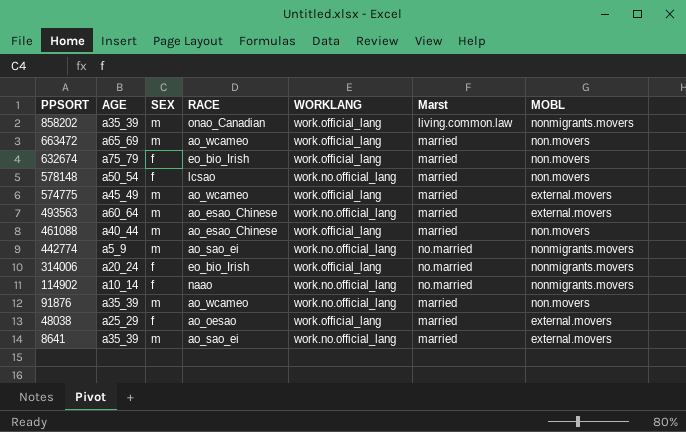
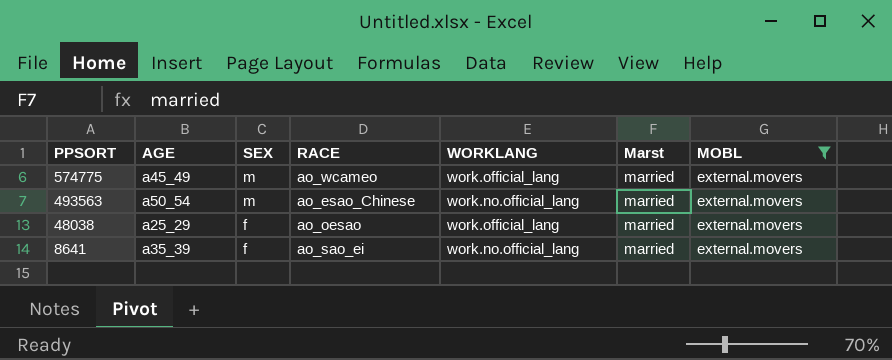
filter: none -> MOBL = external.movers
493563 | AGE: a60_64 -> a50_54
8641 | SEX: m -> f

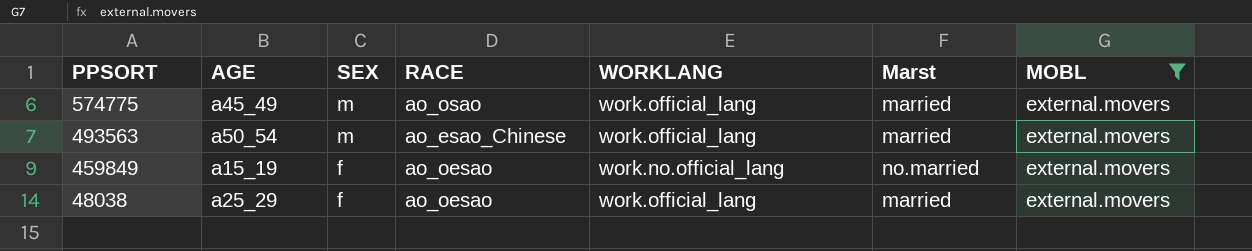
row 8641: a35_39 | f | ao_sao_ei | work.no.official_lang | married | external.movers -> none
574775 | RACE: ao_wcameo -> ao_osao
493563 | WORKLANG: work.no.official_lang -> work.official_lang
row 459849: none -> a15_19 | f | ao_oesao | work.no.official_lang | no.married | external.movers

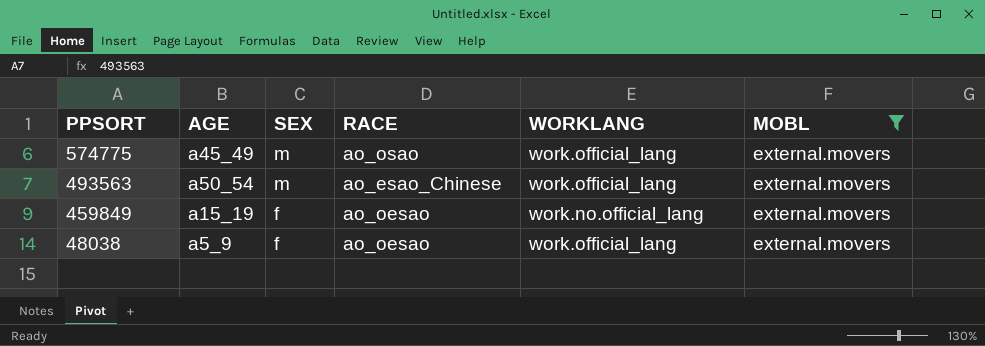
column Marst | position: 6 -> none
48038 | AGE: a25_29 -> a5_9

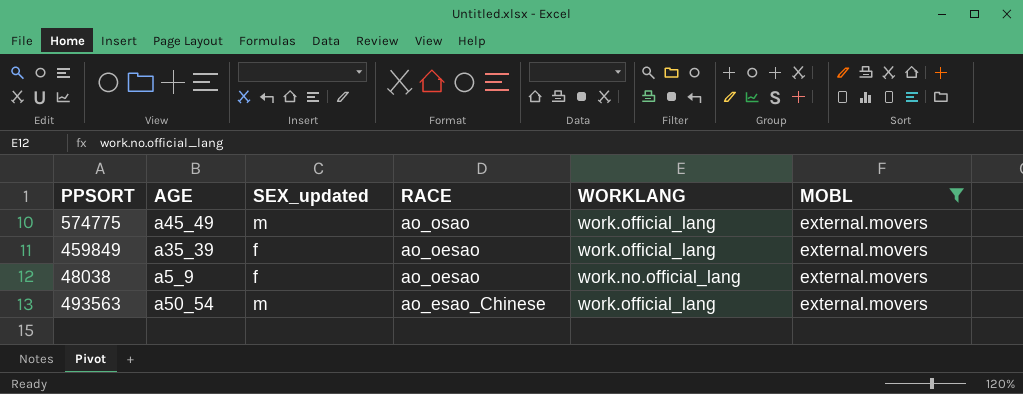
row order: PPSORT descending -> RACE descending
column name: SEX -> SEX_updated
459849 | AGE: a15_19 -> a35_39
459849 | WORKLANG: work.no.official_lang -> work.official_lang
48038 | WORKLANG: work.official_lang -> work.no.official_lang

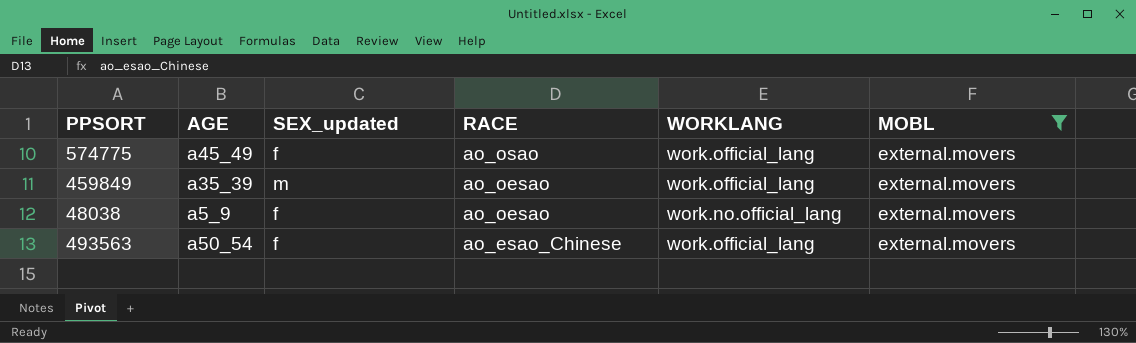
574775 | SEX_updated: m -> f
459849 | SEX_updated: f -> m
493563 | SEX_updated: m -> f

